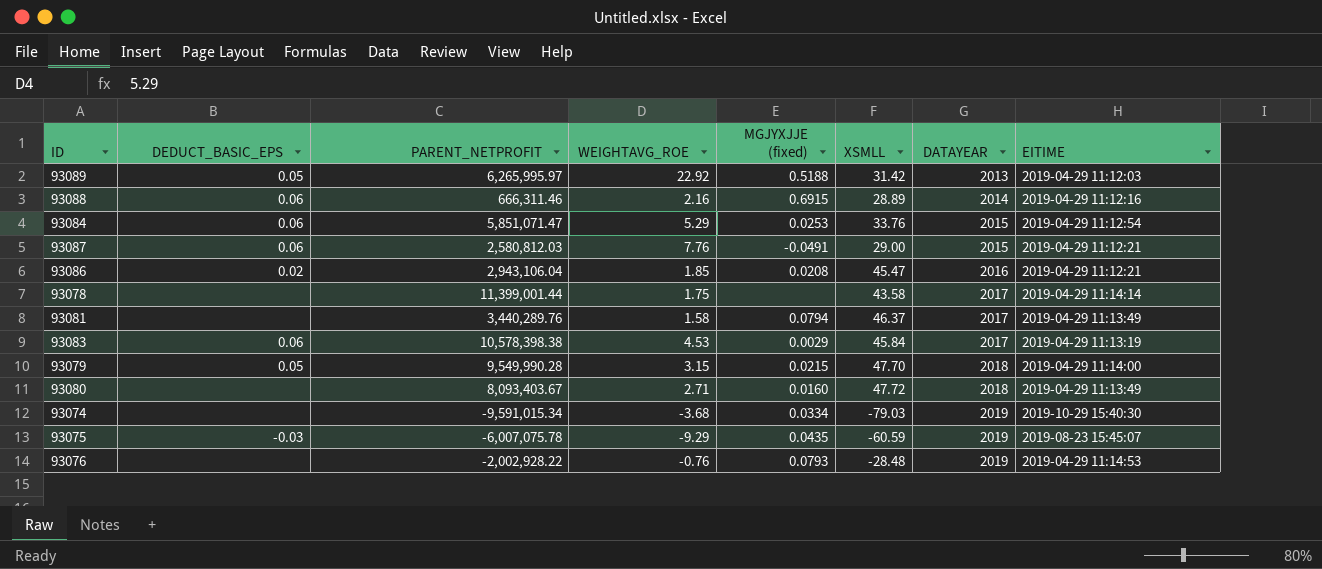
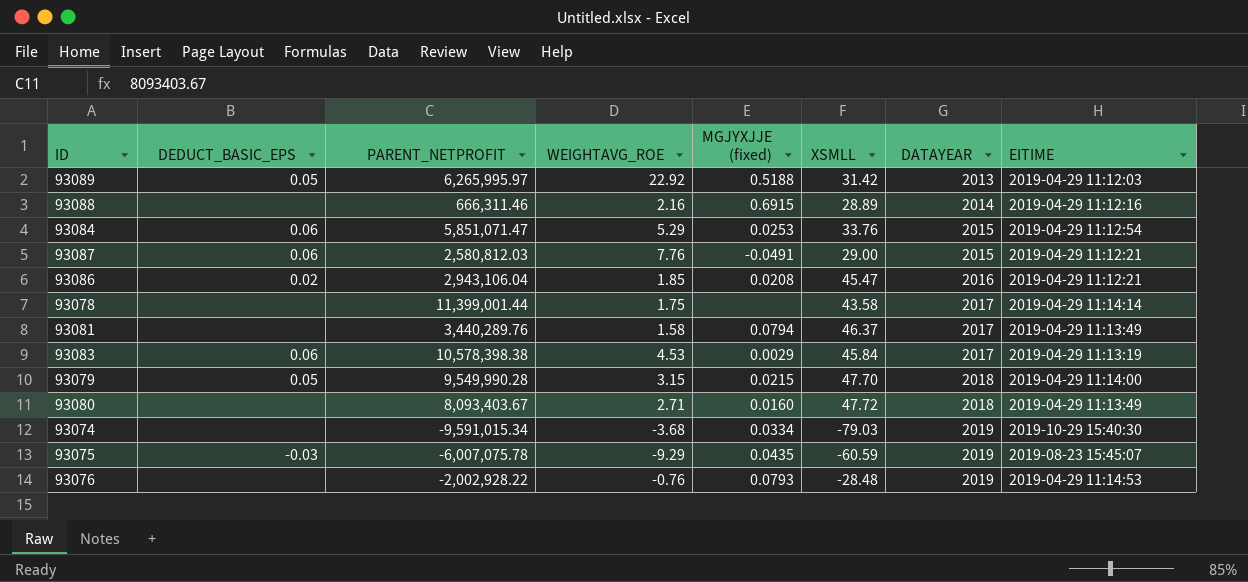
93088 | DEDUCT_BASIC_EPS: 0.06 -> none

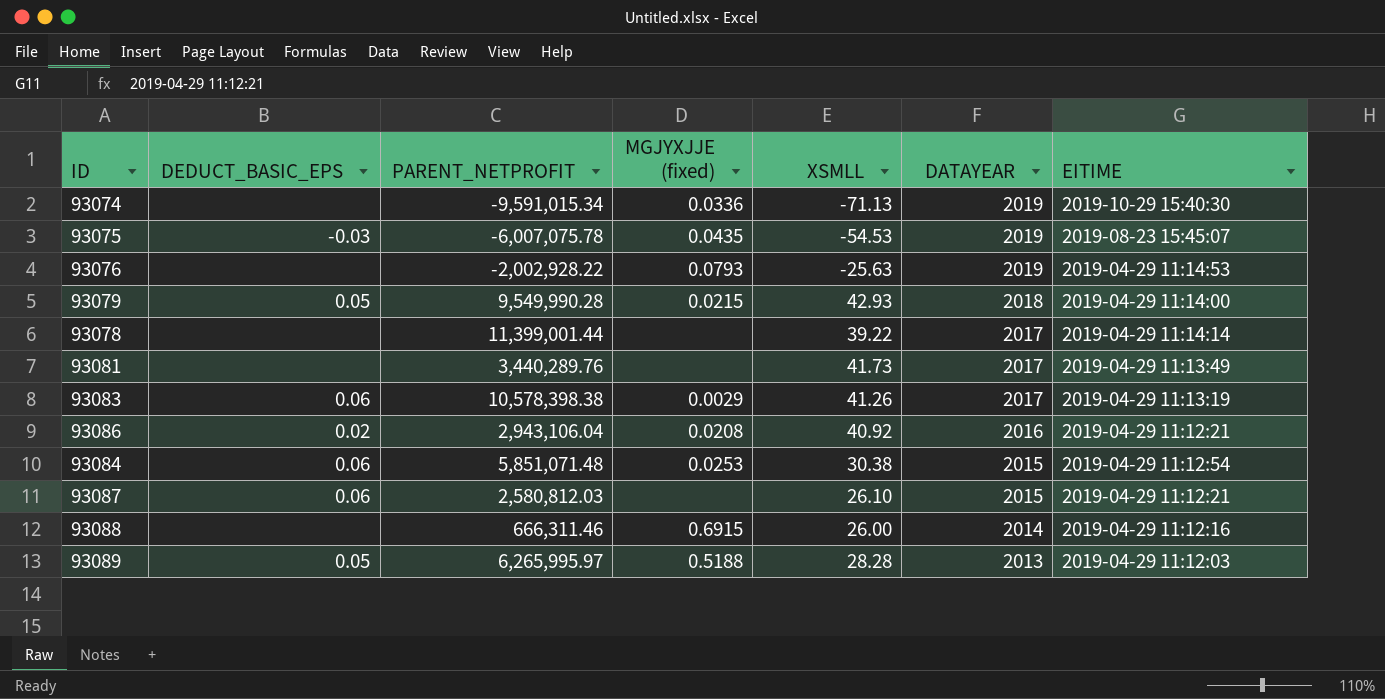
row order: DATAYEAR ascending -> DATAYEAR descending
column WEIGHTAVG_ROE | position: 4 -> none
row 93080: none | 8,093,403.67 | 2.71 | 0.0160 | 47.72 | 2018 | 2019-04-29 11:13:49 -> none
93074 | MGJYXJJE (fixed): 0.0334 -> 0.0336
93074 | XSMLL: -79.03 -> -71.13
93075 | XSMLL: -60.59 -> -54.53
93076 | XSMLL: -28.48 -> -25.63
93079 | XSMLL: 47.70 -> 42.93
93078 | XSMLL: 43.58 -> 39.22
93081 | MGJYXJJE (fixed): 0.0794 -> none
93081 | XSMLL: 46.37 -> 41.73
93083 | XSMLL: 45.84 -> 41.26
93086 | XSMLL: 45.47 -> 40.92
93084 | PARENT_NETPROFIT: 5,851,071.47 -> 5,851,071.48
93084 | XSMLL: 33.76 -> 30.38
93087 | MGJYXJJE (fixed): -0.0491 -> none
93087 | XSMLL: 29.00 -> 26.10
93088 | XSMLL: 28.89 -> 26.00
93089 | XSMLL: 31.42 -> 28.28

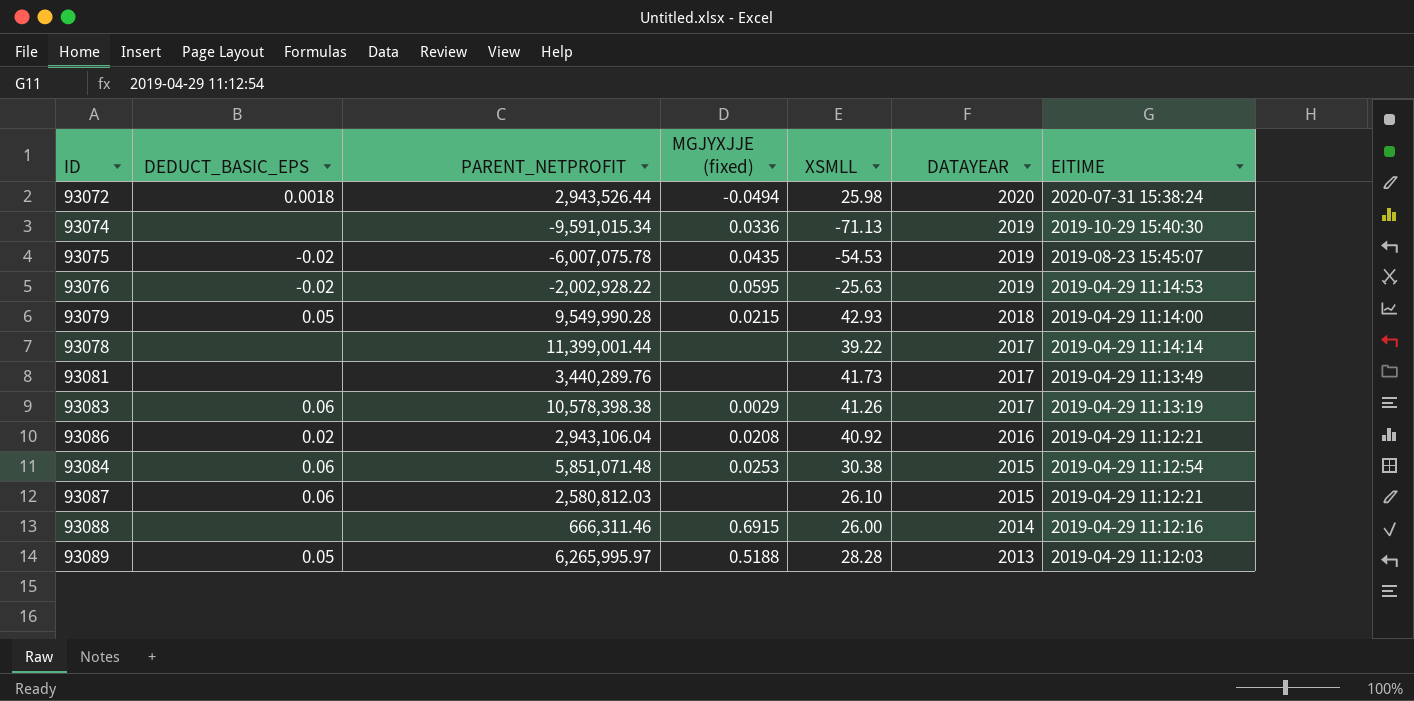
row 93072: none -> 0.0018 | 2,943,526.44 | -0.0494 | 25.98 | 2020 | 2020-07-31 15:38:24
93075 | DEDUCT_BASIC_EPS: -0.03 -> -0.02
93076 | DEDUCT_BASIC_EPS: none -> -0.02
93076 | MGJYXJJE (fixed): 0.0793 -> 0.0595

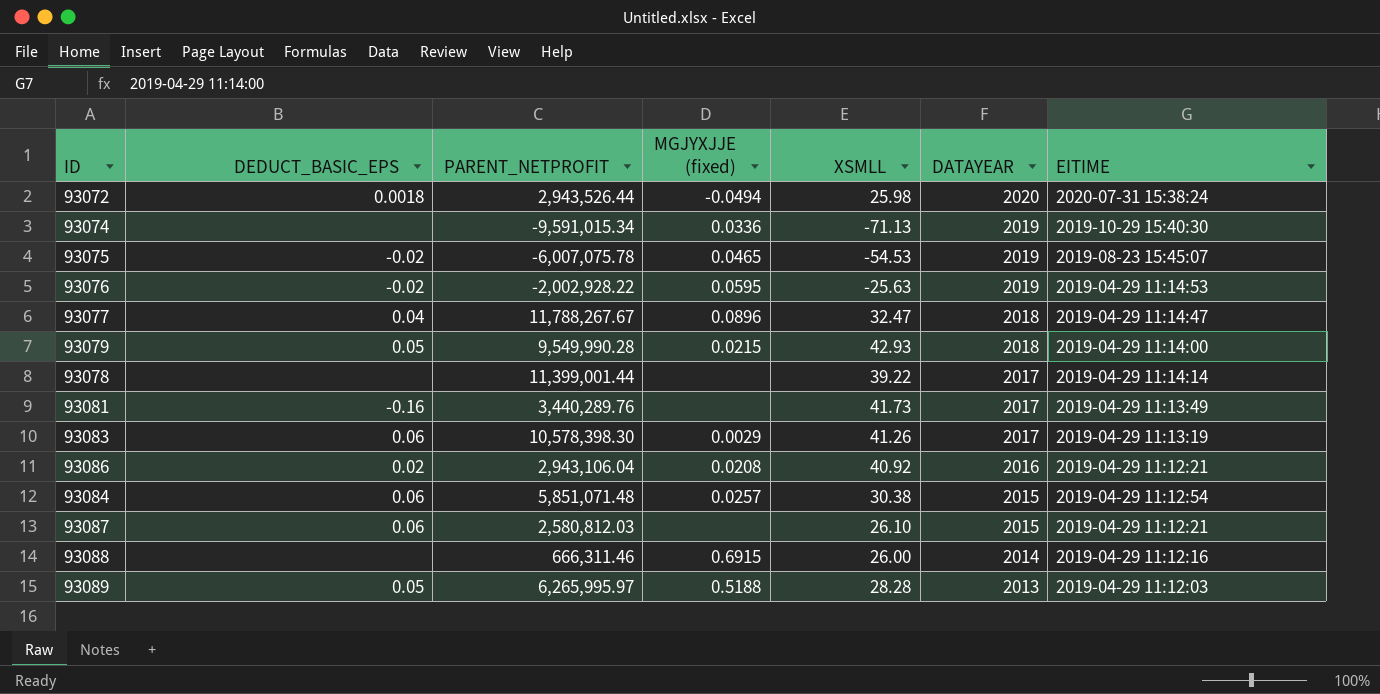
93075 | MGJYXJJE (fixed): 0.0435 -> 0.0465
row 93077: none -> 0.04 | 11,788,267.67 | 0.0896 | 32.47 | 2018 | 2019-04-29 11:14:47
93081 | DEDUCT_BASIC_EPS: none -> -0.16
93083 | PARENT_NETPROFIT: 10,578,398.38 -> 10,578,398.30
93084 | MGJYXJJE (fixed): 0.0253 -> 0.0257

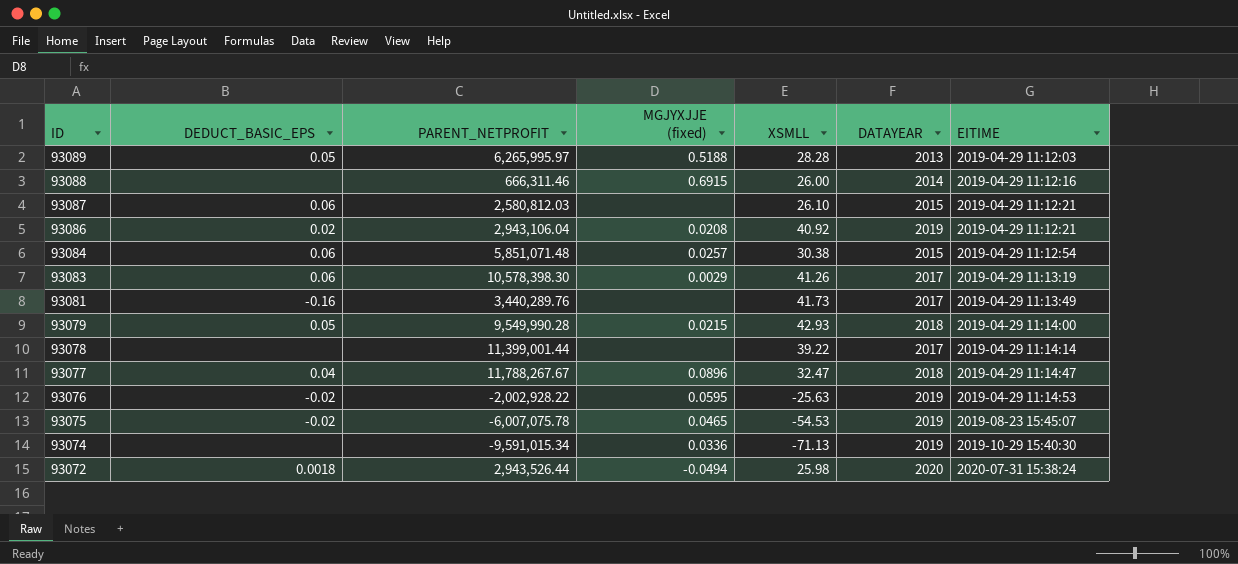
row order: DATAYEAR descending -> ID descending
93086 | DATAYEAR: 2016 -> 2019

